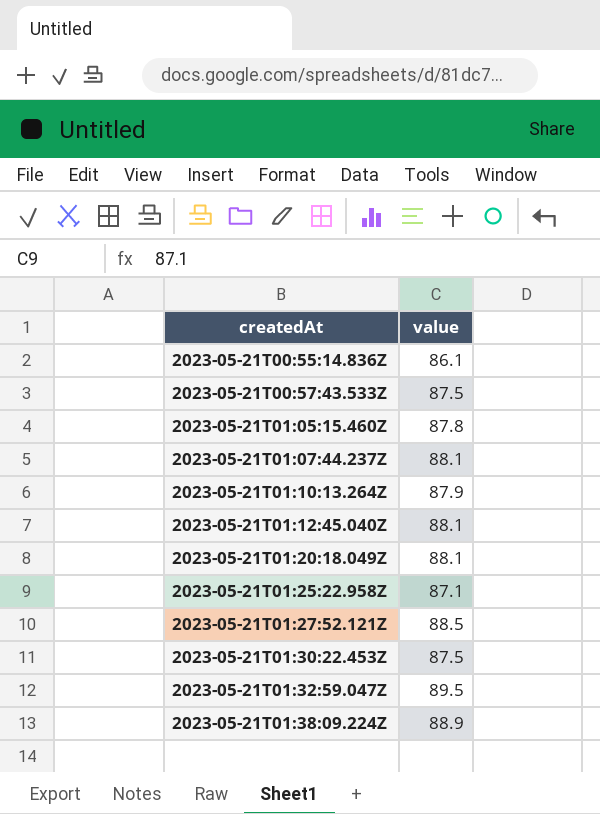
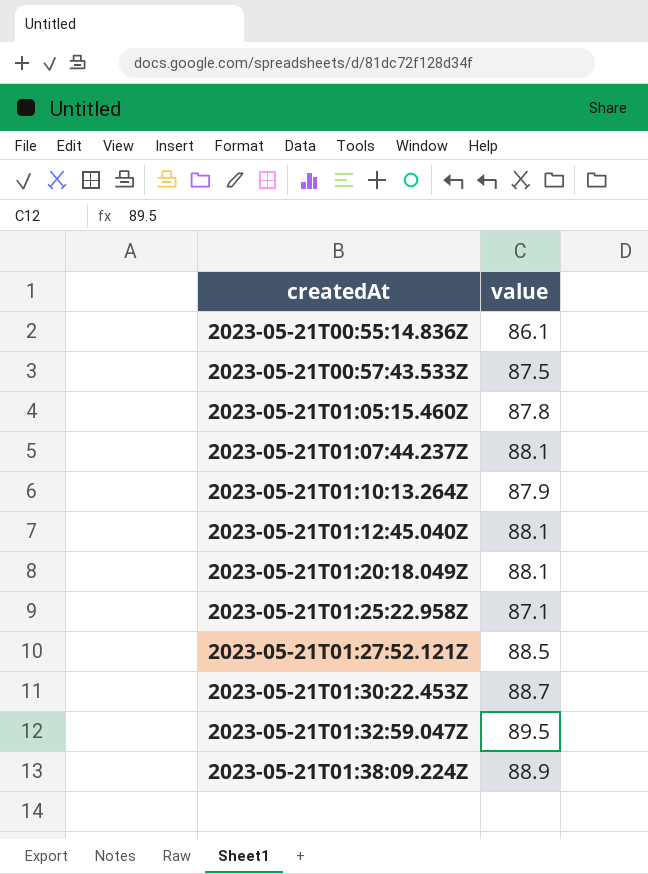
2023-05-21T01:30:22.453Z | value: 87.5 -> 88.7

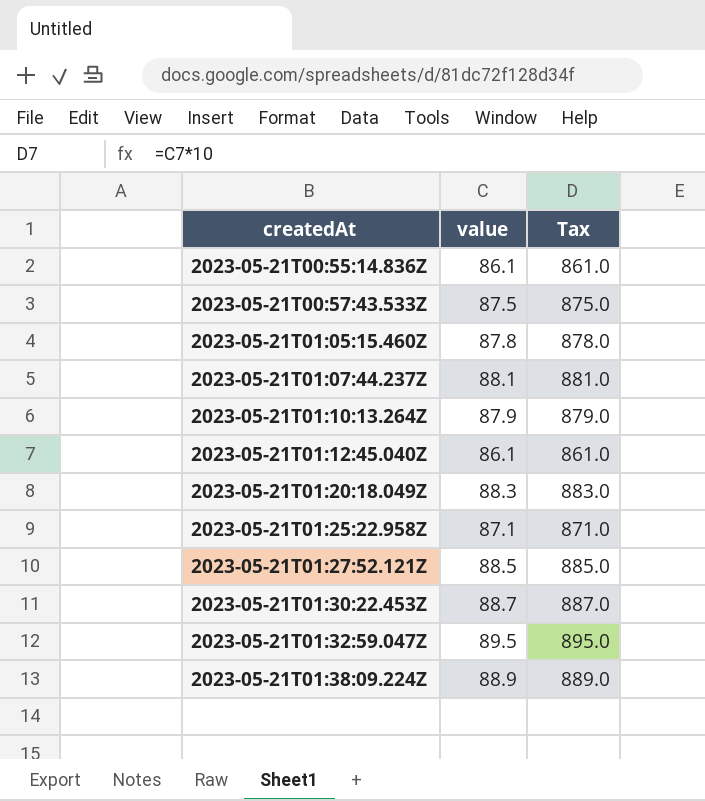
column Tax | formula: none -> [value] * 10
2023-05-21T01:12:45.040Z | value: 88.1 -> 86.1
2023-05-21T01:20:18.049Z | value: 88.1 -> 88.3

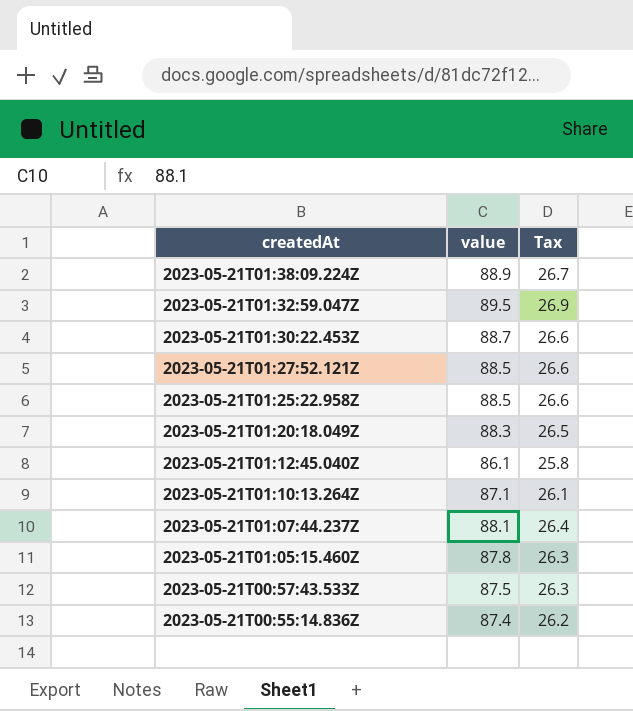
row order: createdAt ascending -> createdAt descending
column Tax | formula: [value] * 10 -> [value] * 0.3
2023-05-21T01:25:22.958Z | value: 87.1 -> 88.5
2023-05-21T01:10:13.264Z | value: 87.9 -> 87.1
2023-05-21T00:55:14.836Z | value: 86.1 -> 87.4

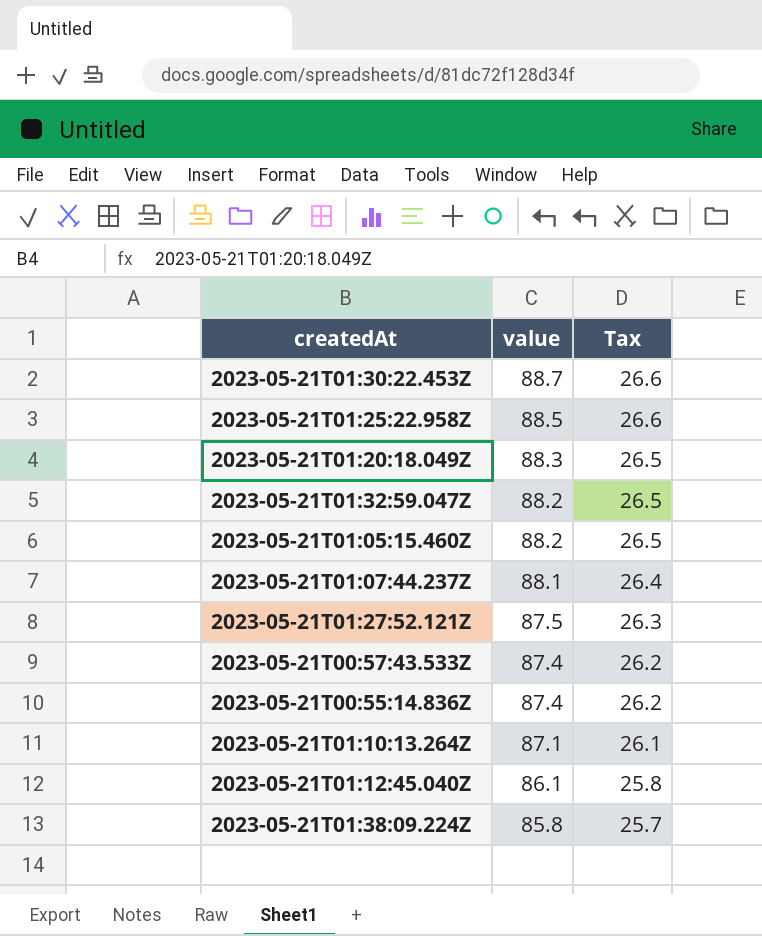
row order: createdAt descending -> value descending
2023-05-21T01:32:59.047Z | value: 89.5 -> 88.2
2023-05-21T01:32:59.047Z | Tax: 26.9 -> 26.5
2023-05-21T01:05:15.460Z | value: 87.8 -> 88.2
2023-05-21T01:05:15.460Z | Tax: 26.3 -> 26.5
2023-05-21T01:27:52.121Z | value: 88.5 -> 87.5
2023-05-21T01:27:52.121Z | Tax: 26.6 -> 26.3
2023-05-21T00:57:43.533Z | value: 87.5 -> 87.4
2023-05-21T00:57:43.533Z | Tax: 26.3 -> 26.2
2023-05-21T01:38:09.224Z | value: 88.9 -> 85.8
2023-05-21T01:38:09.224Z | Tax: 26.7 -> 25.7

